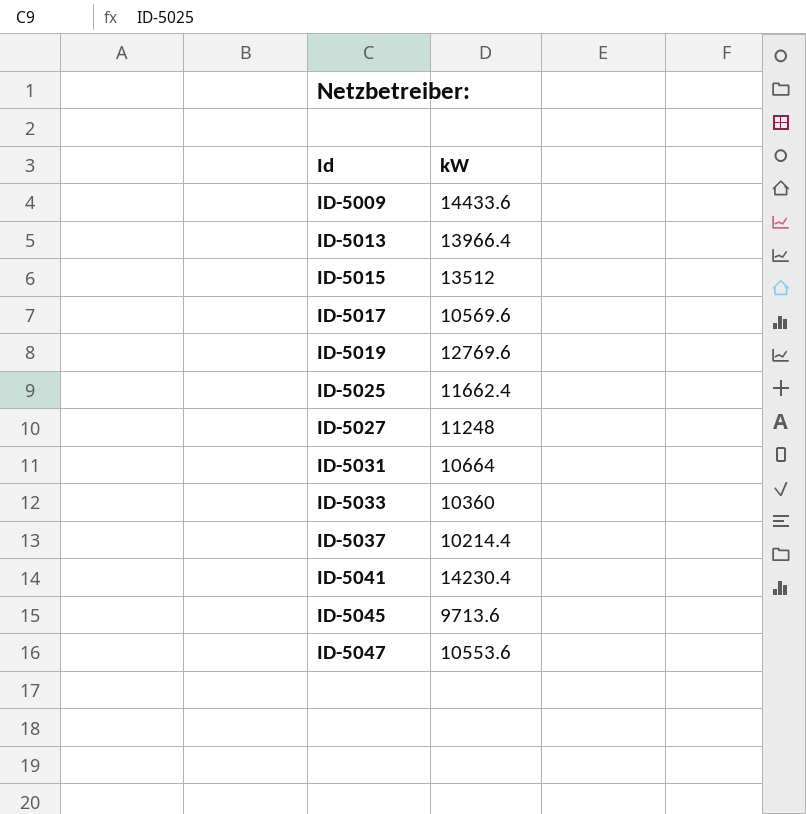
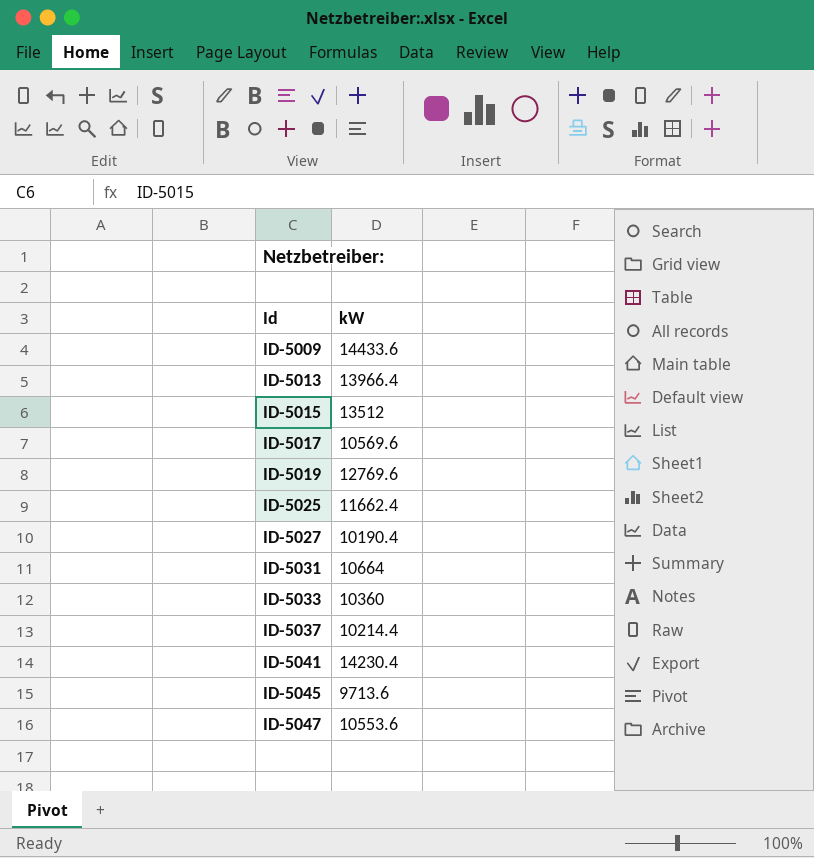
ID-5027 | kW: 11248 -> 10190.4

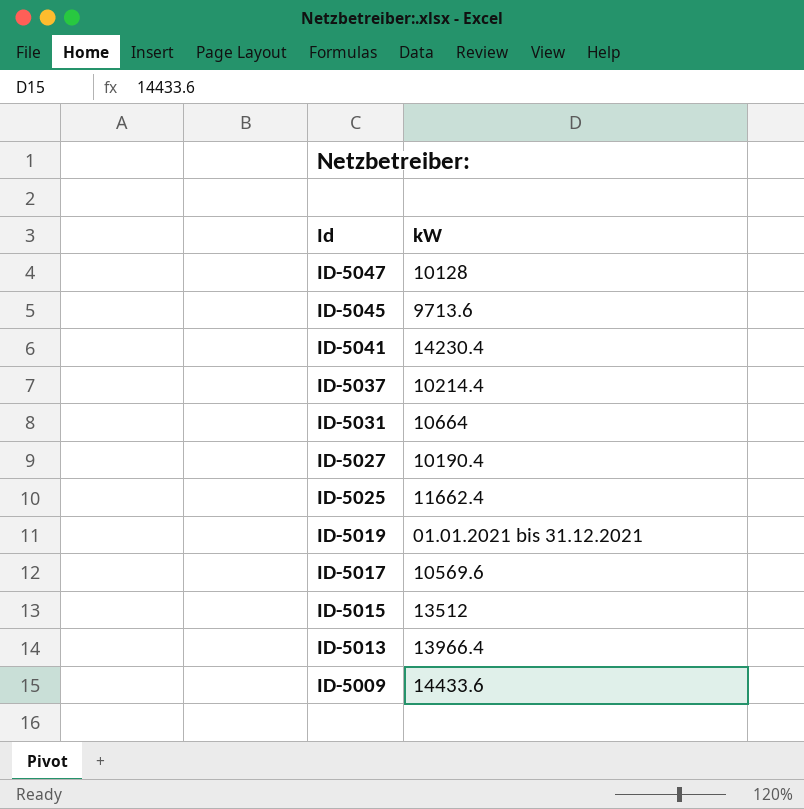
row order: Id ascending -> Id descending
row ID-5033: 10360 -> none
ID-5047 | kW: 10553.6 -> 10128
ID-5019 | kW: 12769.6 -> 01.01.2021 bis 31.12.2021

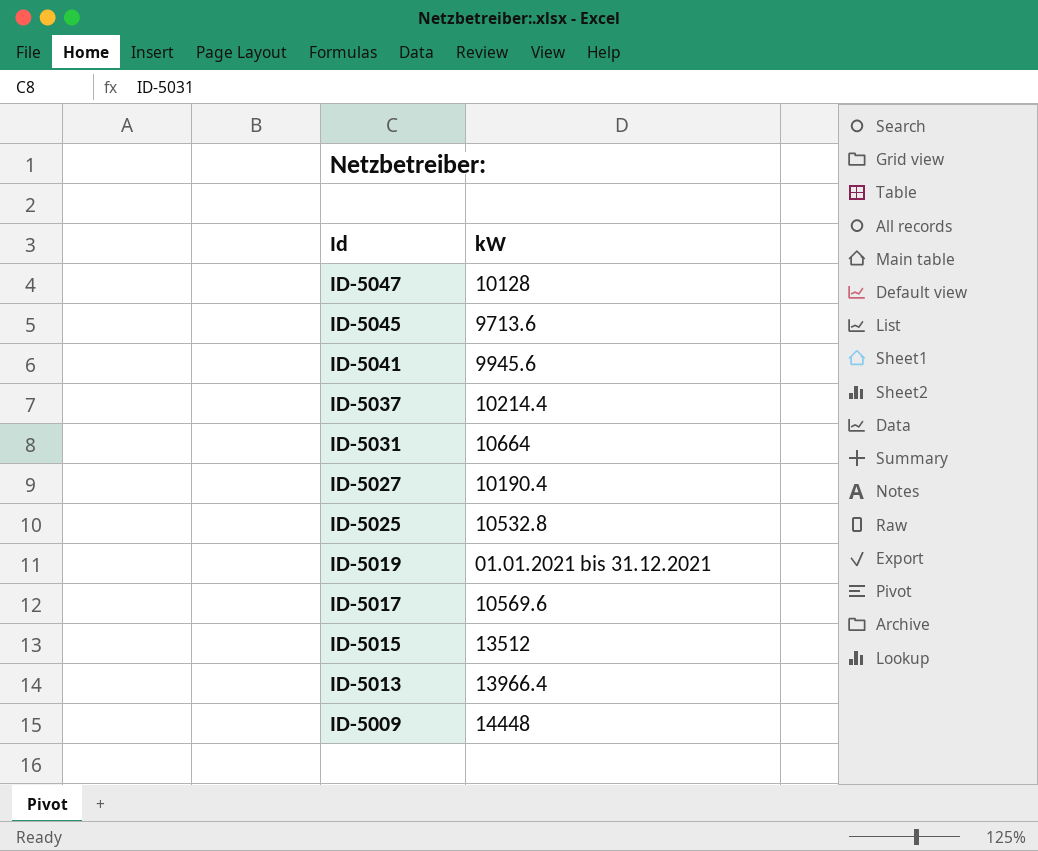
ID-5041 | kW: 14230.4 -> 9945.6
ID-5025 | kW: 11662.4 -> 10532.8
ID-5009 | kW: 14433.6 -> 14448

